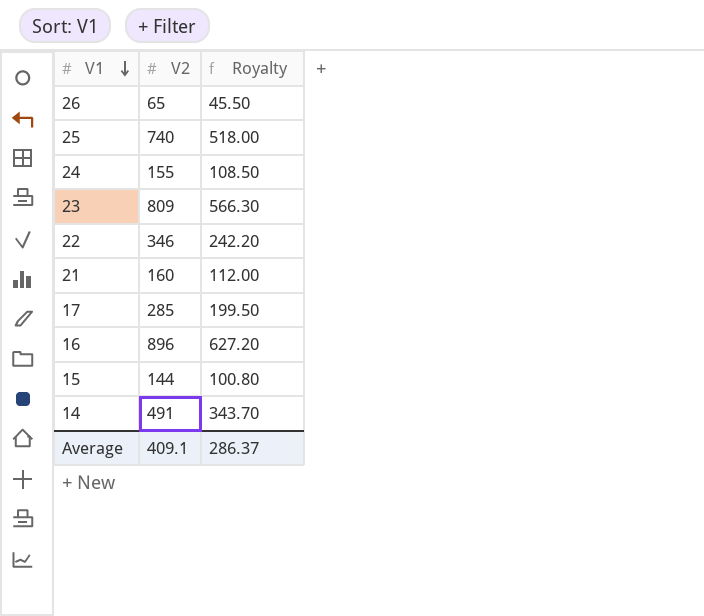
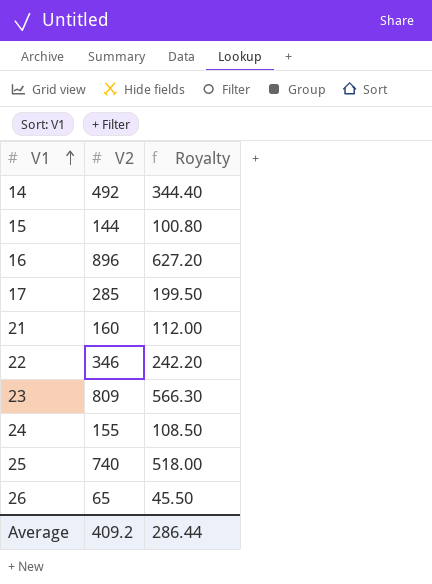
row order: V1 descending -> V1 ascending
14 | V2: 491 -> 492
14 | Royalty: 343.70 -> 344.40
Average | V2: 409.1 -> 409.2
Average | Royalty: 286.37 -> 286.44

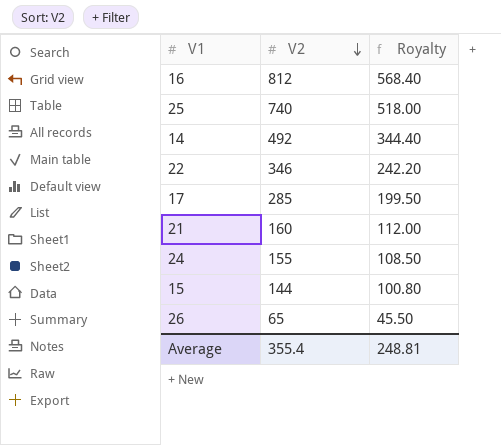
row order: V1 ascending -> V2 descending
row 23: 809 | 566.30 -> none
16 | V2: 896 -> 812
16 | Royalty: 627.20 -> 568.40
Average | V2: 409.2 -> 355.4
Average | Royalty: 286.44 -> 248.81

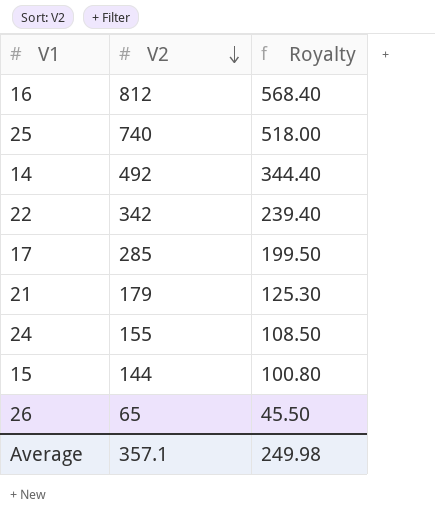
22 | V2: 346 -> 342
22 | Royalty: 242.20 -> 239.40
21 | V2: 160 -> 179
21 | Royalty: 112.00 -> 125.30
Average | V2: 355.4 -> 357.1
Average | Royalty: 248.81 -> 249.98

